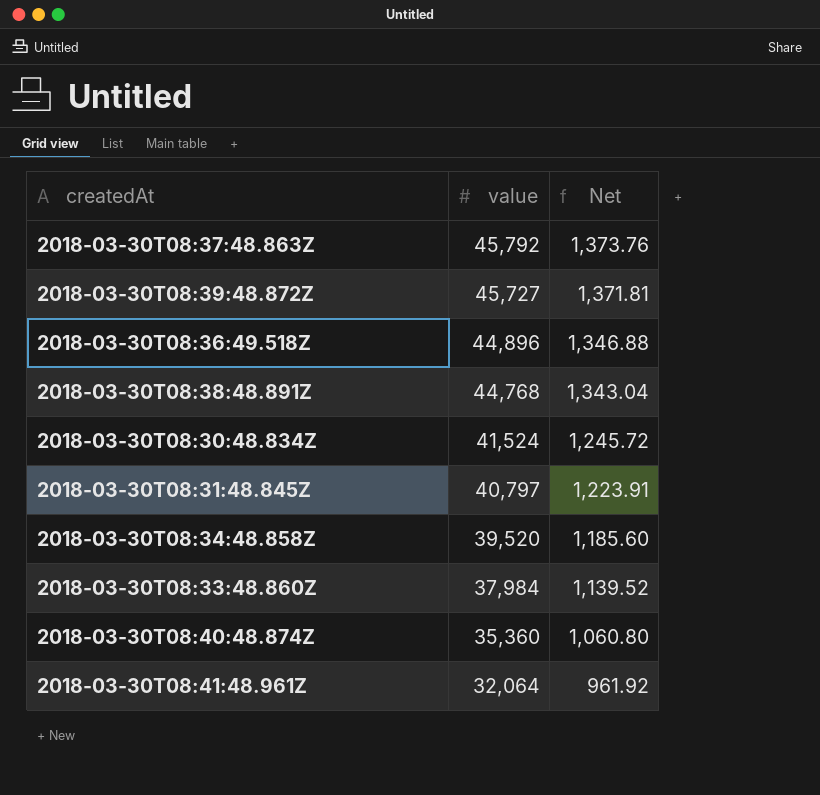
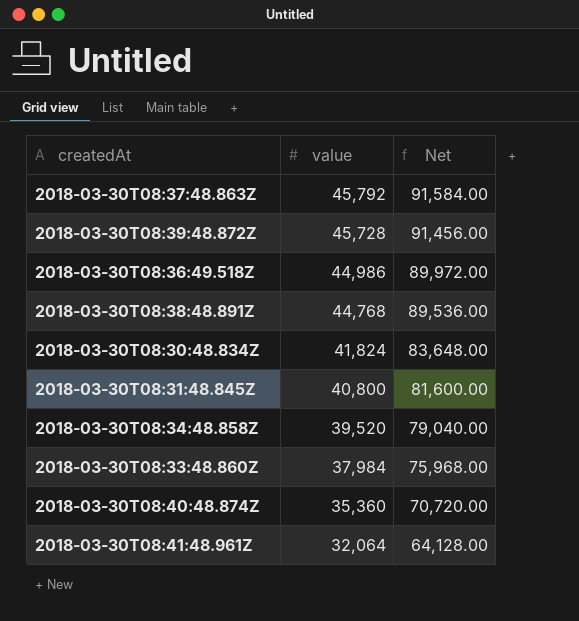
column Net | formula: [value] * 0.03 -> [value] * 2
2018-03-30T08:39:48.872Z | value: 45,727 -> 45,728
2018-03-30T08:36:49.518Z | value: 44,896 -> 44,986
2018-03-30T08:30:48.834Z | value: 41,524 -> 41,824
2018-03-30T08:31:48.845Z | value: 40,797 -> 40,800

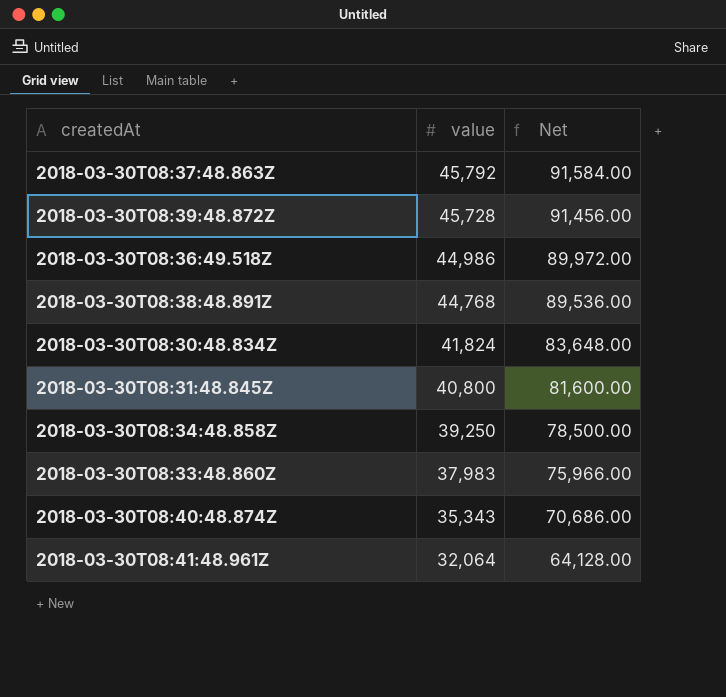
2018-03-30T08:34:48.858Z | value: 39,520 -> 39,250
2018-03-30T08:34:48.858Z | Net: 79,040.00 -> 78,500.00
2018-03-30T08:33:48.860Z | value: 37,984 -> 37,983
2018-03-30T08:33:48.860Z | Net: 75,968.00 -> 75,966.00
2018-03-30T08:40:48.874Z | value: 35,360 -> 35,343
2018-03-30T08:40:48.874Z | Net: 70,720.00 -> 70,686.00

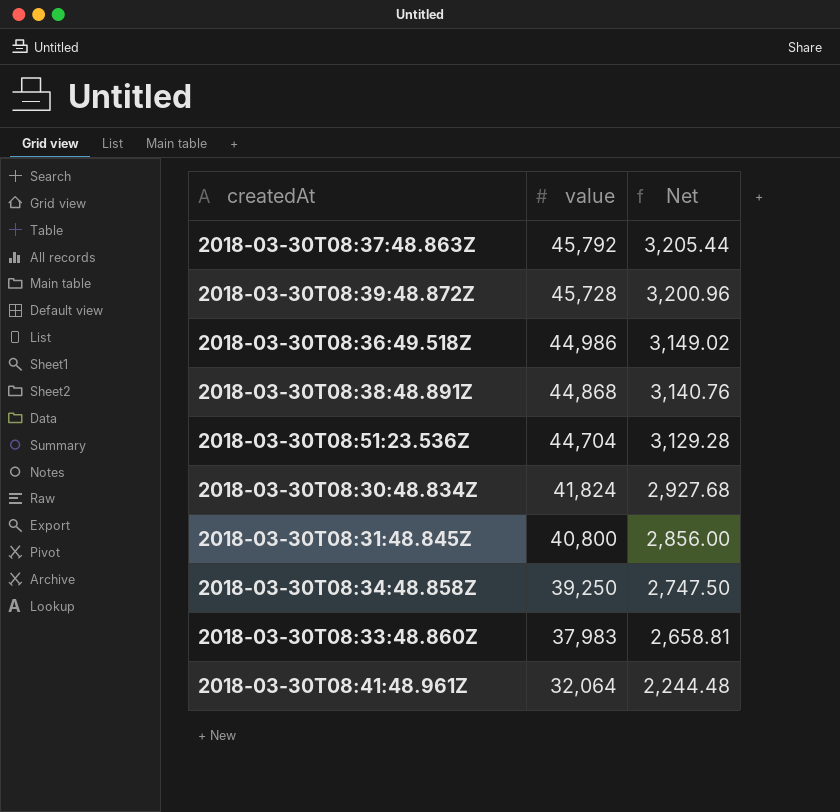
column Net | formula: [value] * 2 -> [value] * 0.07
row 2018-03-30T08:40:48.874Z: 35,343 | 70,686.00 -> none
2018-03-30T08:38:48.891Z | value: 44,768 -> 44,868
row 2018-03-30T08:51:23.536Z: none -> 44,704 | 3,129.28

